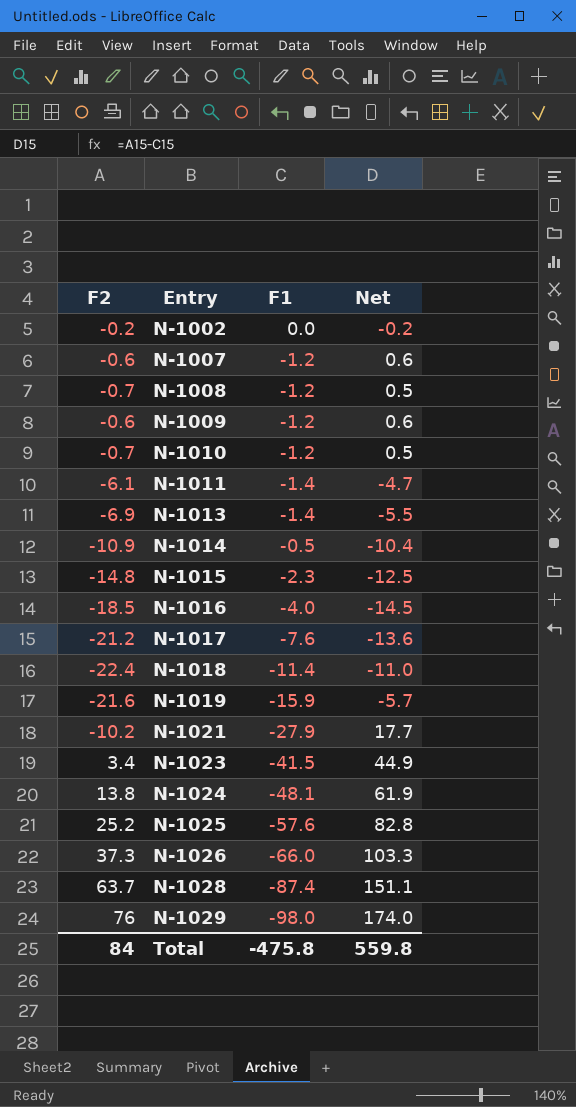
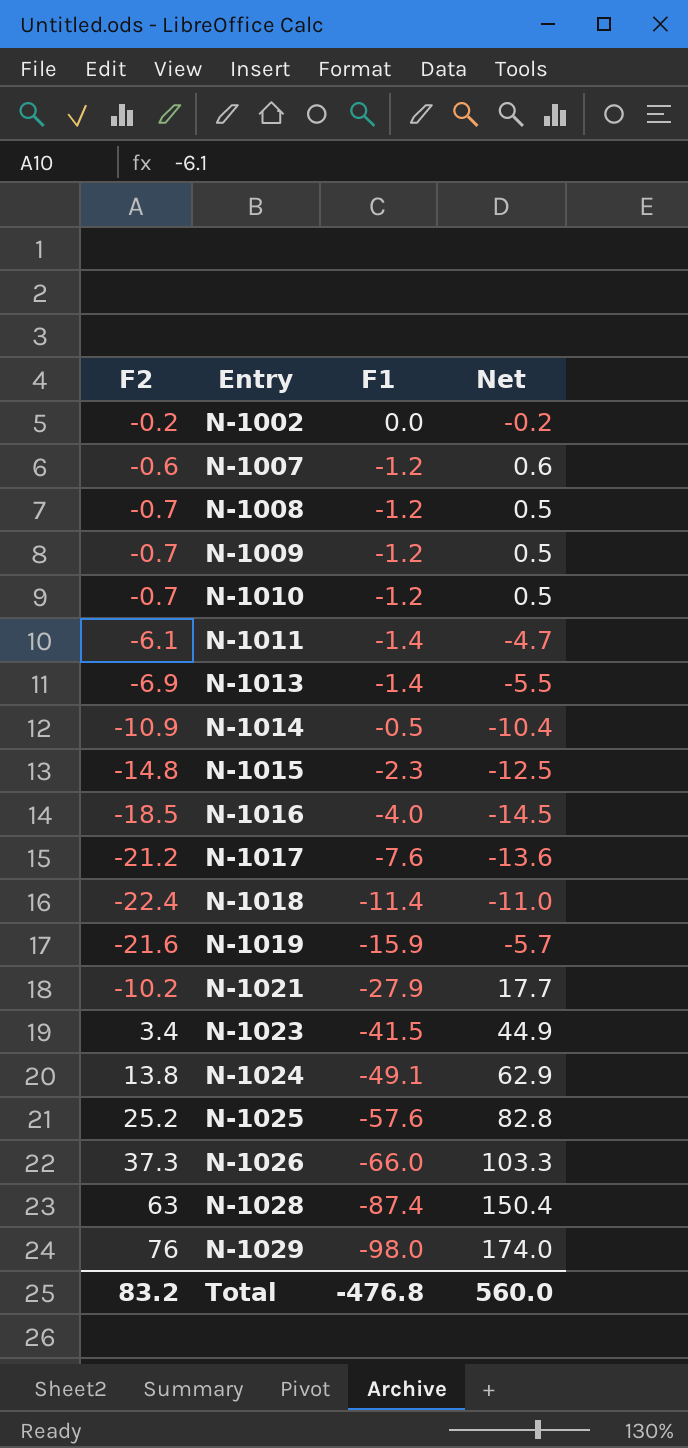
N-1009 | F2: -0.6 -> -0.7
N-1009 | Net: 0.6 -> 0.5
N-1024 | F1: -48.1 -> -49.1
N-1024 | Net: 61.9 -> 62.9
N-1028 | F2: 63.7 -> 63
N-1028 | Net: 151.1 -> 150.4
Total | F2: 84 -> 83.2
Total | F1: -475.8 -> -476.8
Total | Net: 559.8 -> 560.0

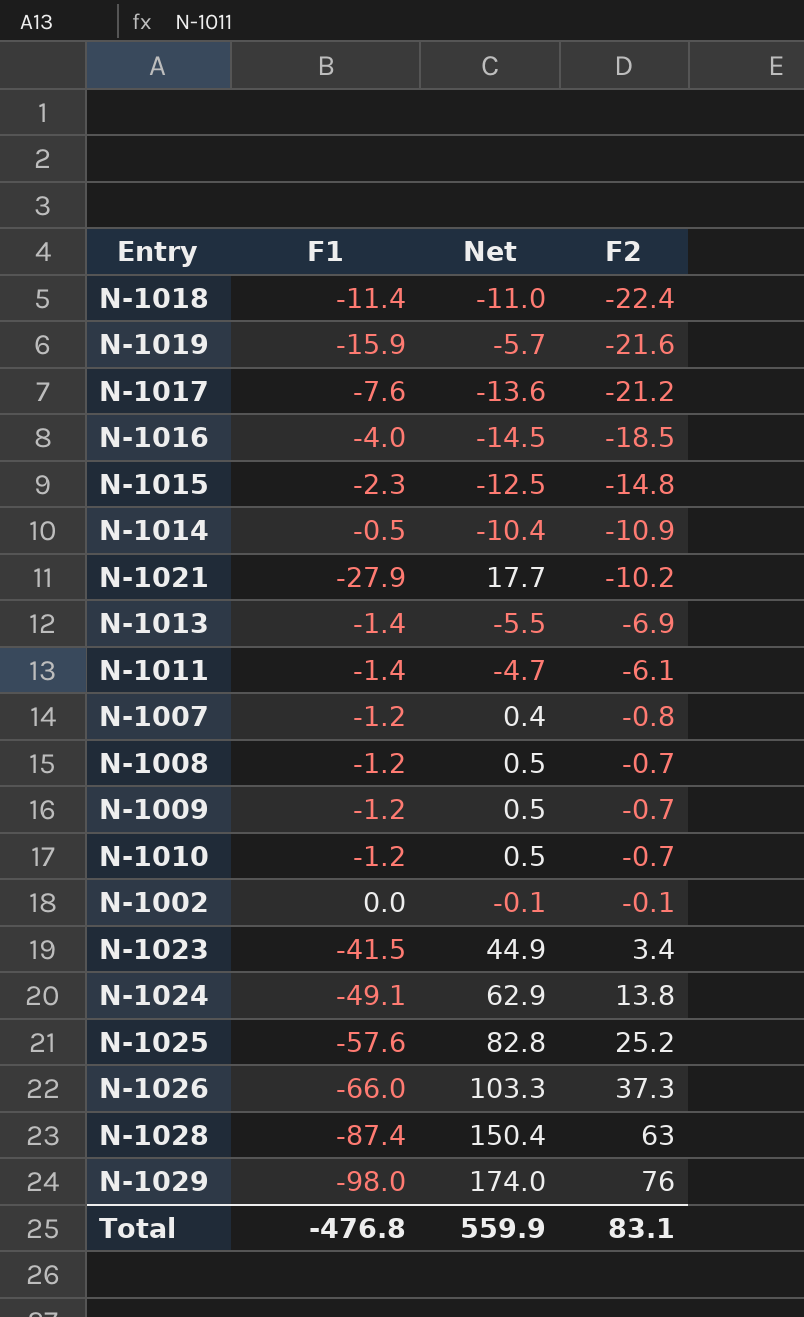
row order: Entry ascending -> F2 ascending
column F2 | position: 1 -> 4
N-1007 | Net: 0.6 -> 0.4
N-1007 | F2: -0.6 -> -0.8
N-1002 | Net: -0.2 -> -0.1
N-1002 | F2: -0.2 -> -0.1
Total | Net: 560.0 -> 559.9
Total | F2: 83.2 -> 83.1

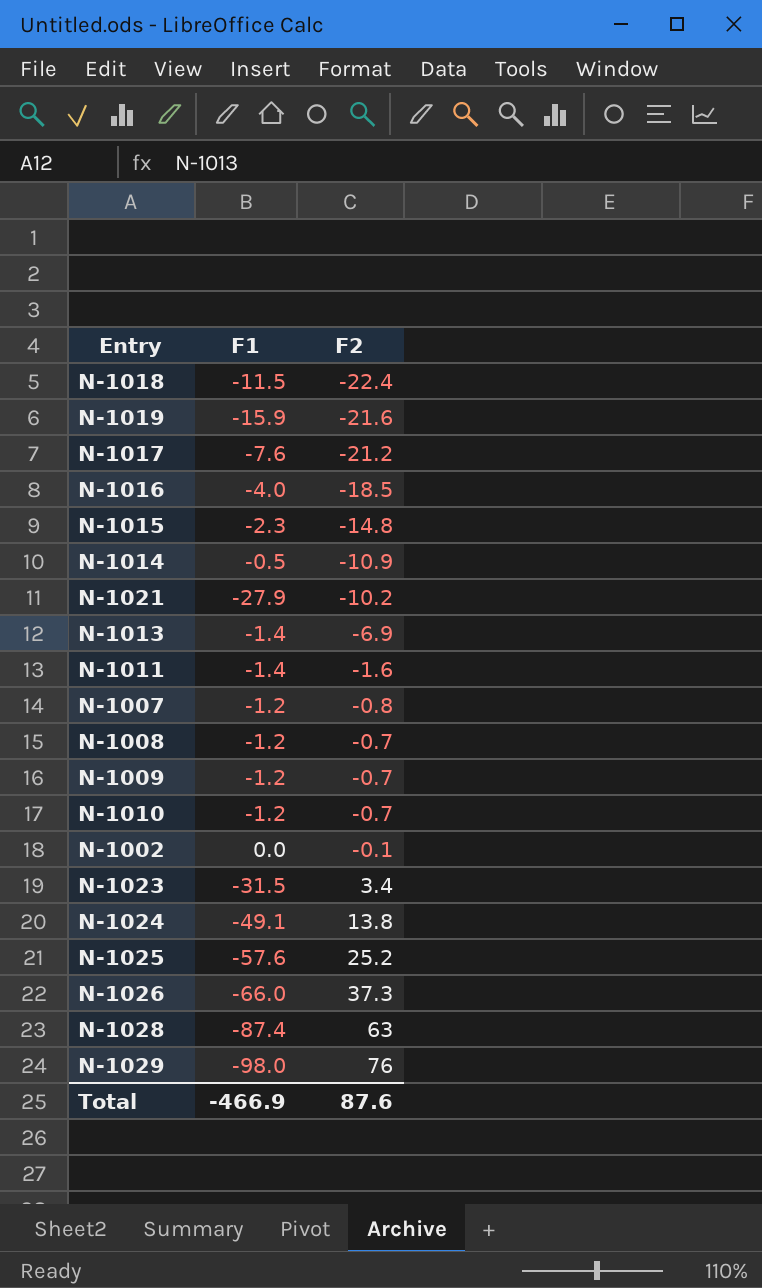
column Net | formula: [F2] - [F1] -> none
N-1018 | F1: -11.4 -> -11.5
N-1011 | F2: -6.1 -> -1.6
N-1023 | F1: -41.5 -> -31.5
Total | F1: -476.8 -> -466.9
Total | F2: 83.1 -> 87.6

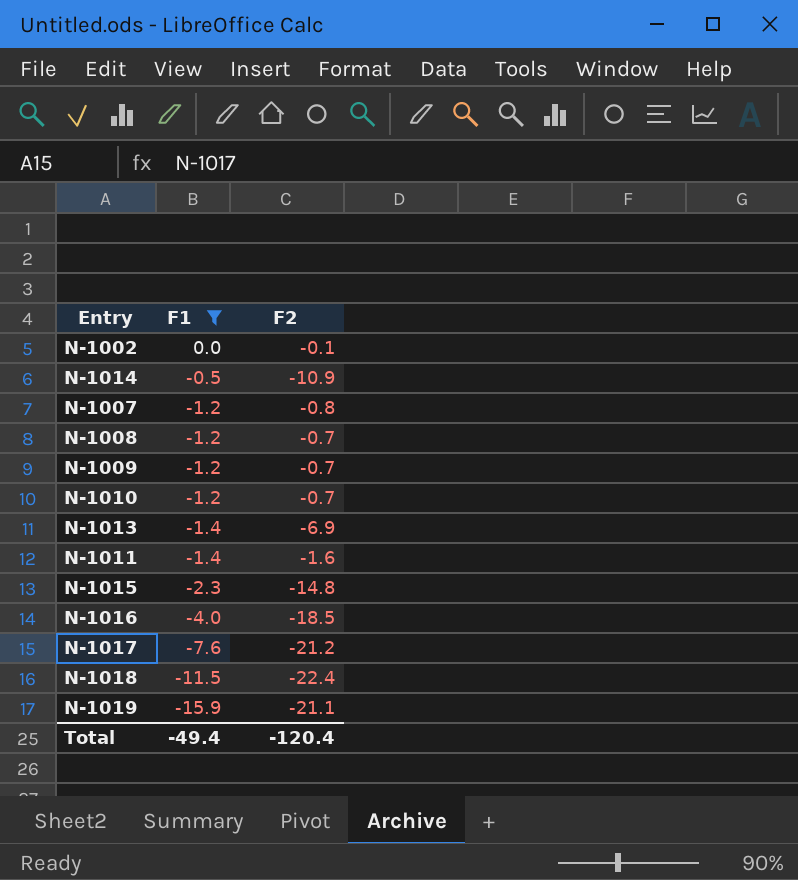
filter: none -> F1 >= -15.9
row order: F2 ascending -> F1 descending
N-1019 | F2: -21.6 -> -21.1
Total | F1: -466.9 -> -49.4
Total | F2: 87.6 -> -120.4

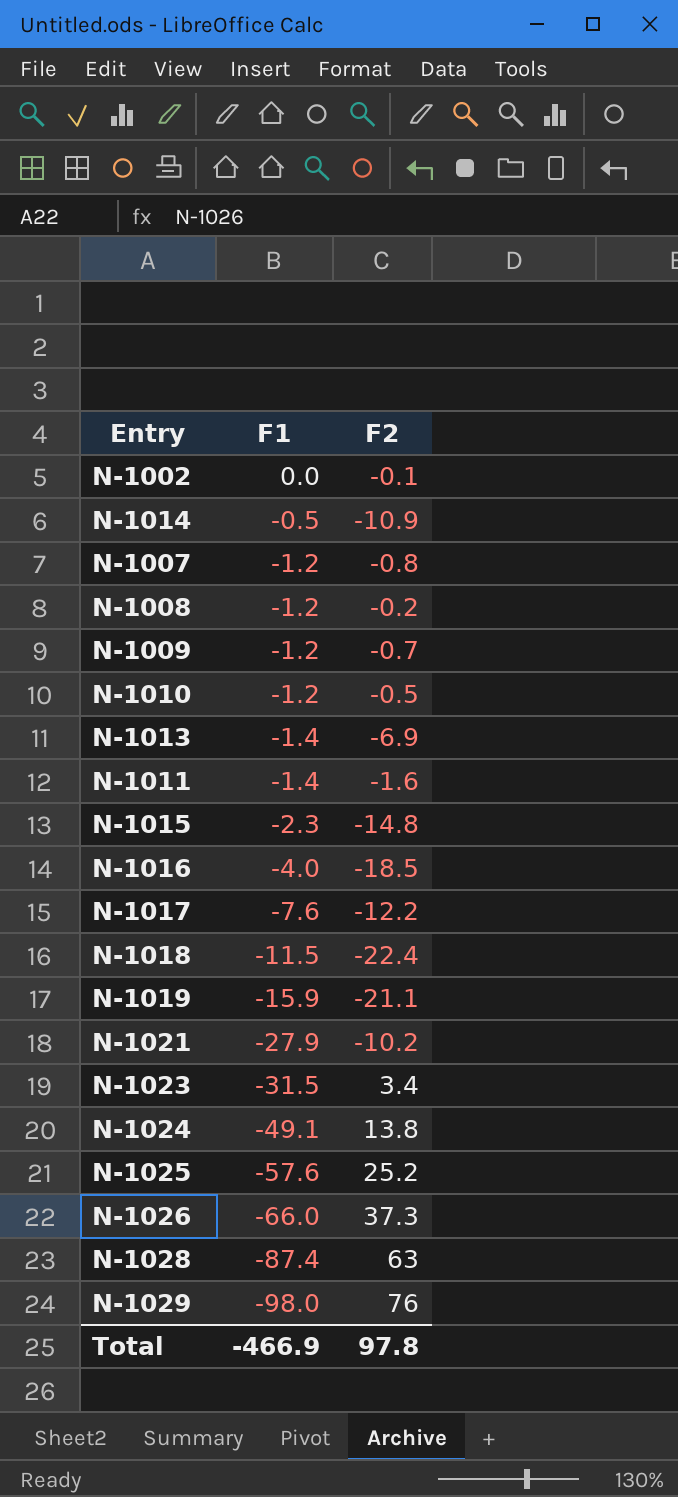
filter: F1 >= -15.9 -> none
N-1008 | F2: -0.7 -> -0.2
N-1010 | F2: -0.7 -> -0.5
N-1017 | F2: -21.2 -> -12.2
Total | F1: -49.4 -> -466.9
Total | F2: -120.4 -> 97.8

